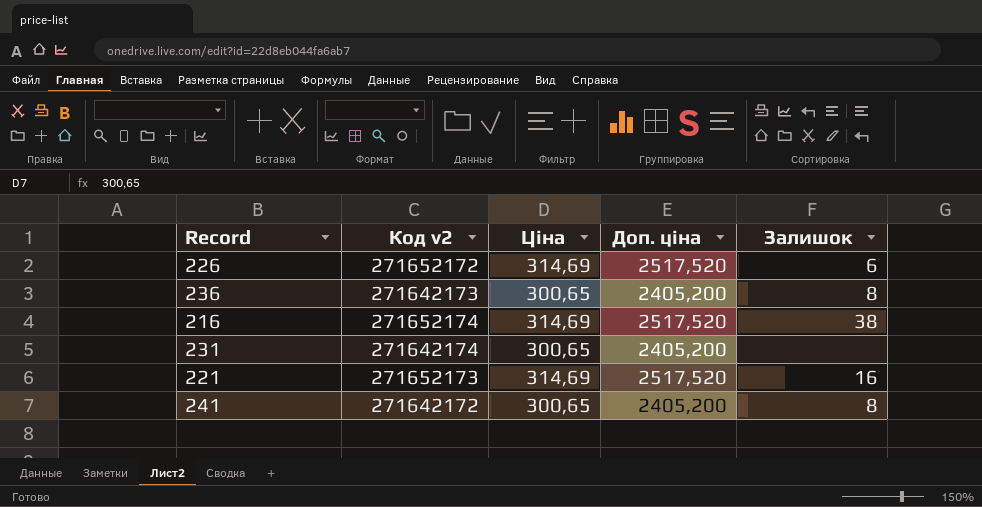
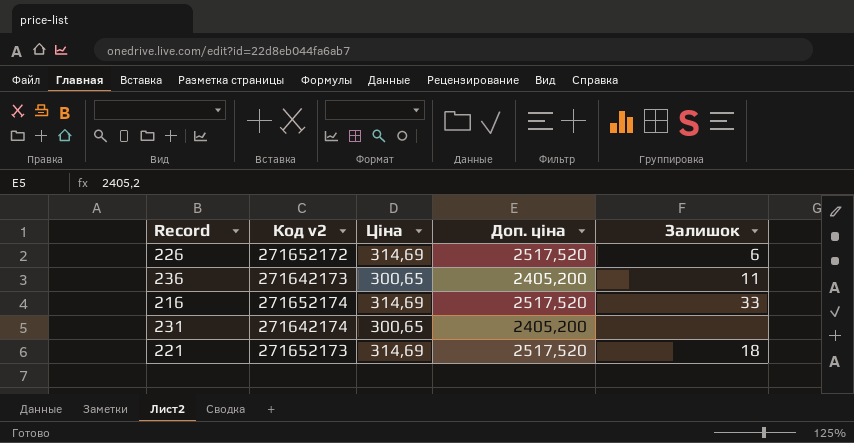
row 241: 271642172 | 300,65 | 2405,200 | 8 -> none
236 | Залишок: 8 -> 11
216 | Залишок: 38 -> 33
221 | Залишок: 16 -> 18

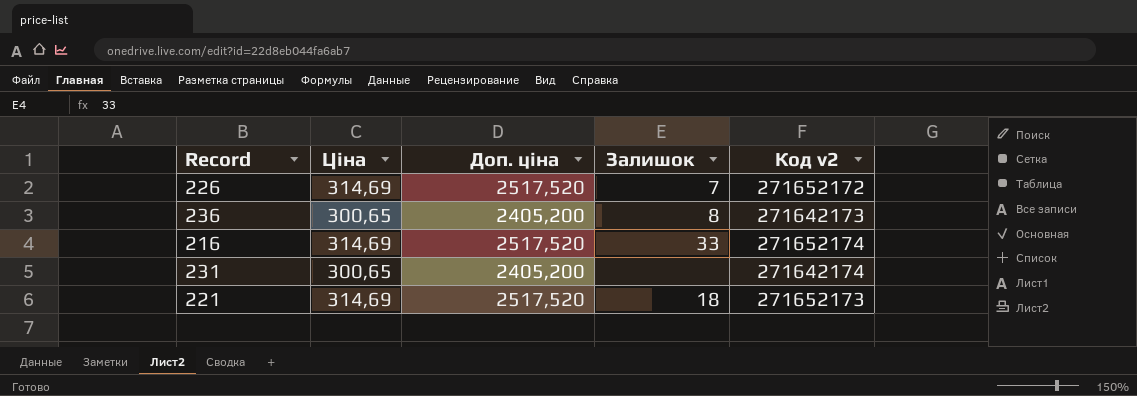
column Код v2 | position: 2 -> 5
226 | Залишок: 6 -> 7
236 | Залишок: 11 -> 8

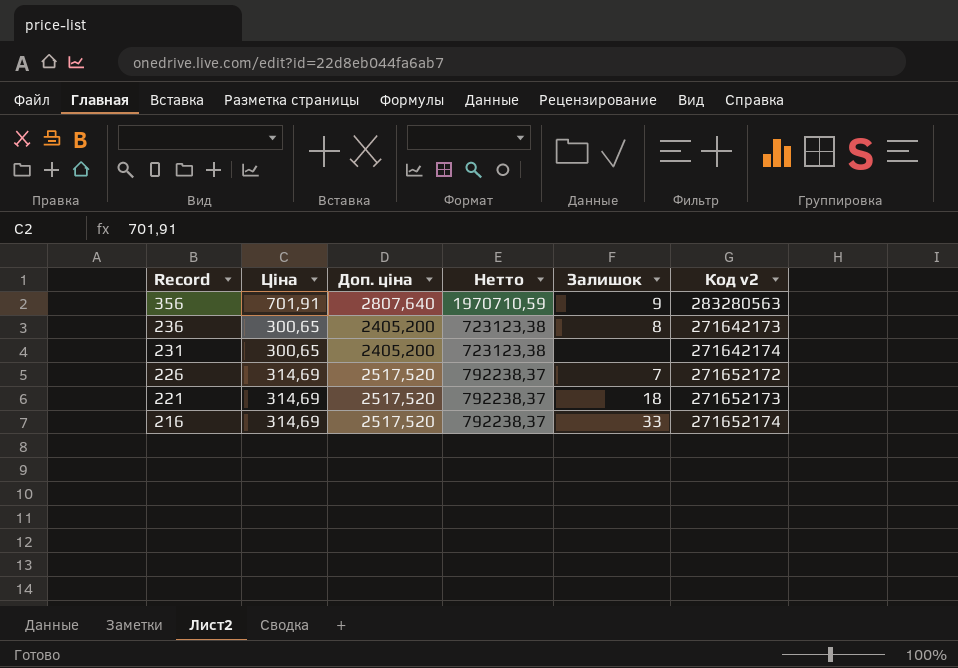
row order: none -> Record descending
column Нетто | formula: none -> [Ціна] * [Доп. ціна]
row 356: none -> 701,91 | 2807,640 | 1970710,59 | 9 | 283280563

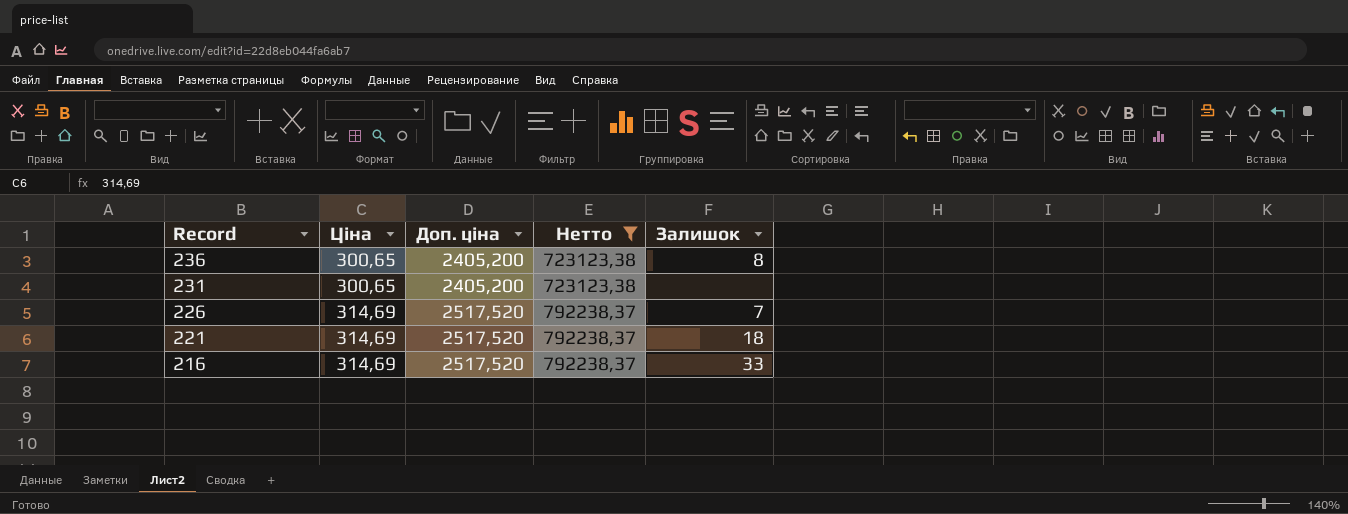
filter: none -> Нетто != 1970710,59
column Код v2 | position: 6 -> none

